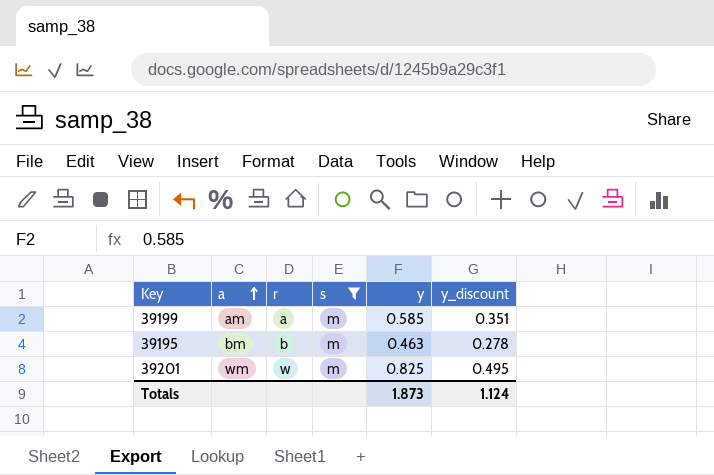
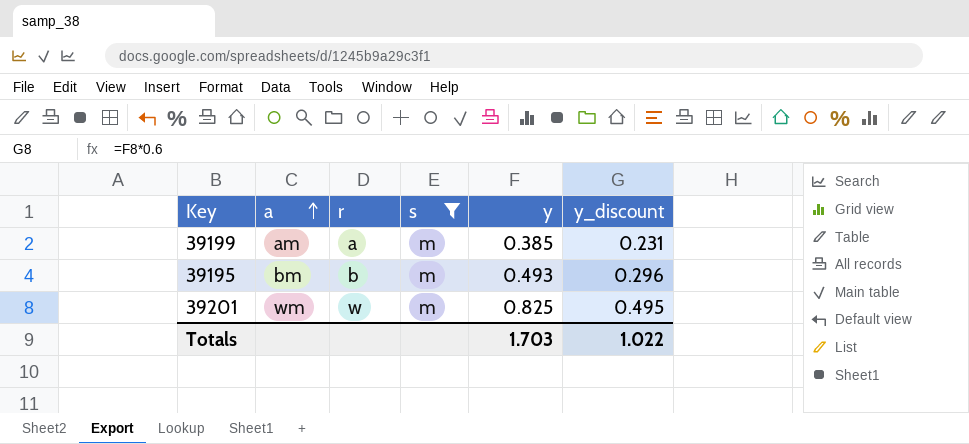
39199 | y: 0.585 -> 0.385
39199 | y_discount: 0.351 -> 0.231
39195 | y: 0.463 -> 0.493
39195 | y_discount: 0.278 -> 0.296
Totals | y: 1.873 -> 1.703
Totals | y_discount: 1.124 -> 1.022

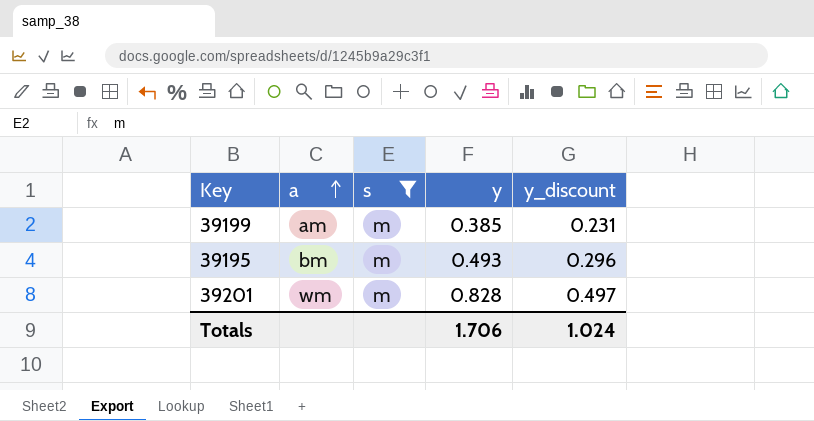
column r | position: 3 -> none
39201 | y: 0.825 -> 0.828
39201 | y_discount: 0.495 -> 0.497
Totals | y: 1.703 -> 1.706
Totals | y_discount: 1.022 -> 1.024

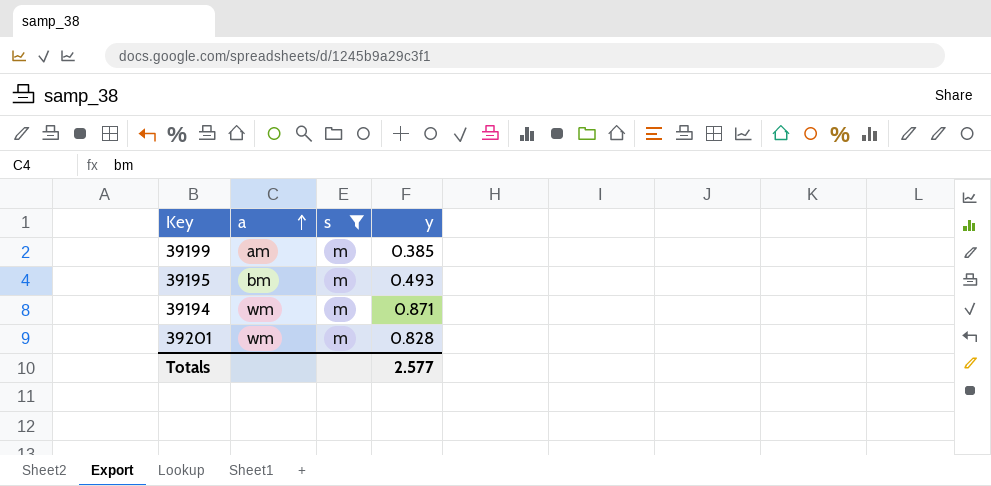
column y_discount | formula: [y] * 0.6 -> none
row 39194: none -> wm | m | 0.871
Totals | y: 1.706 -> 2.577

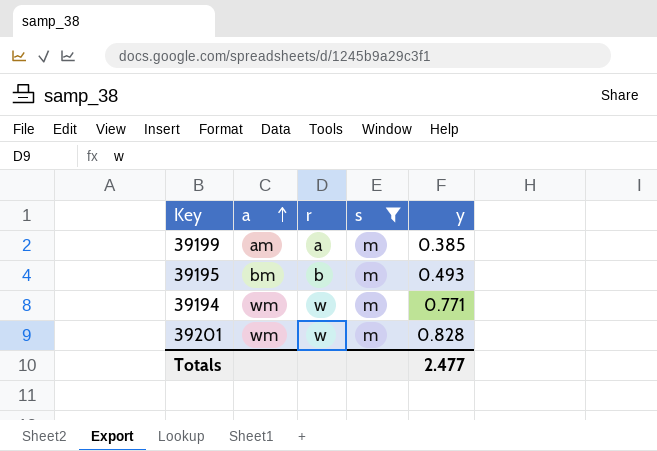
column r | position: none -> 3
39194 | y: 0.871 -> 0.771
Totals | y: 2.577 -> 2.477

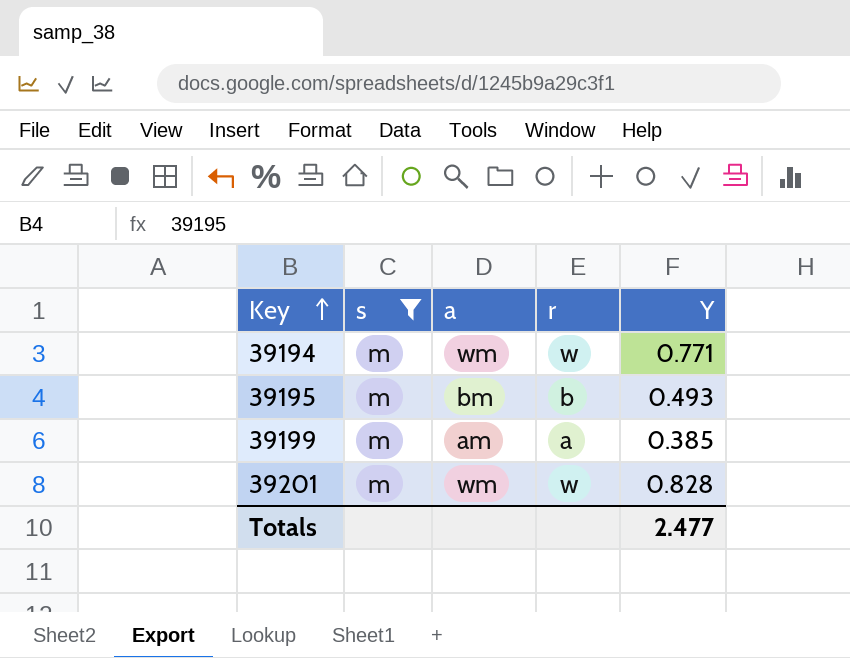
row order: a ascending -> Key ascending
column s | position: 4 -> 2
column name: y -> Y

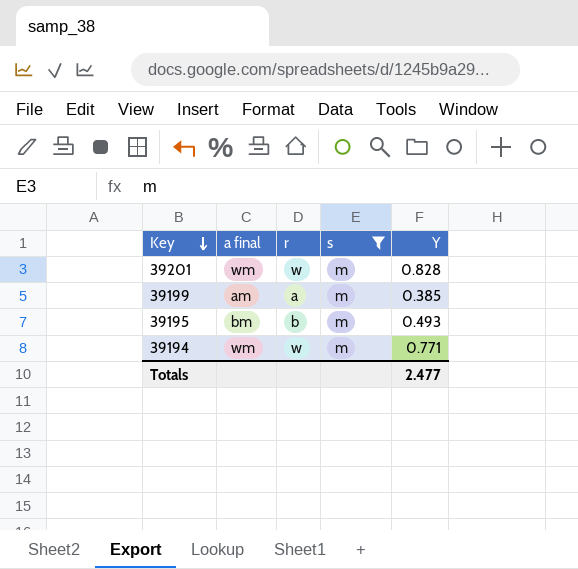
row order: Key ascending -> Key descending
column name: a -> a final
column s | position: 2 -> 4

